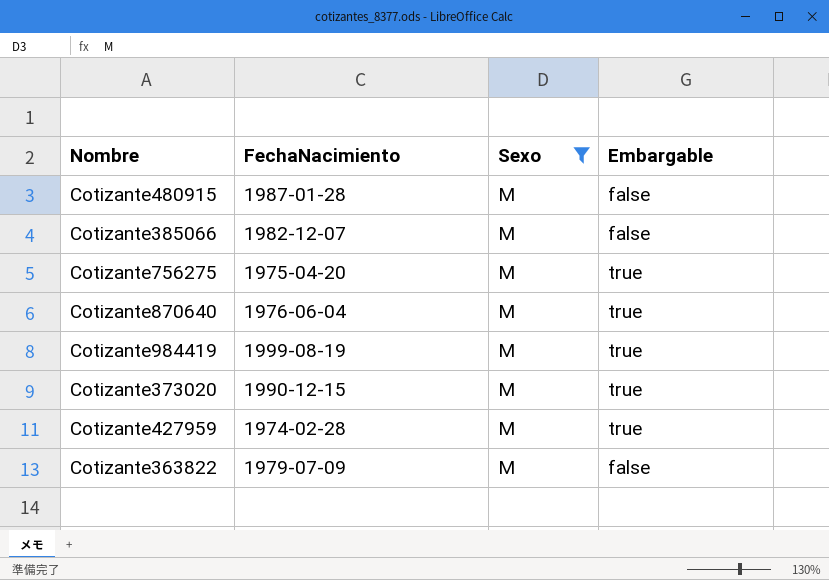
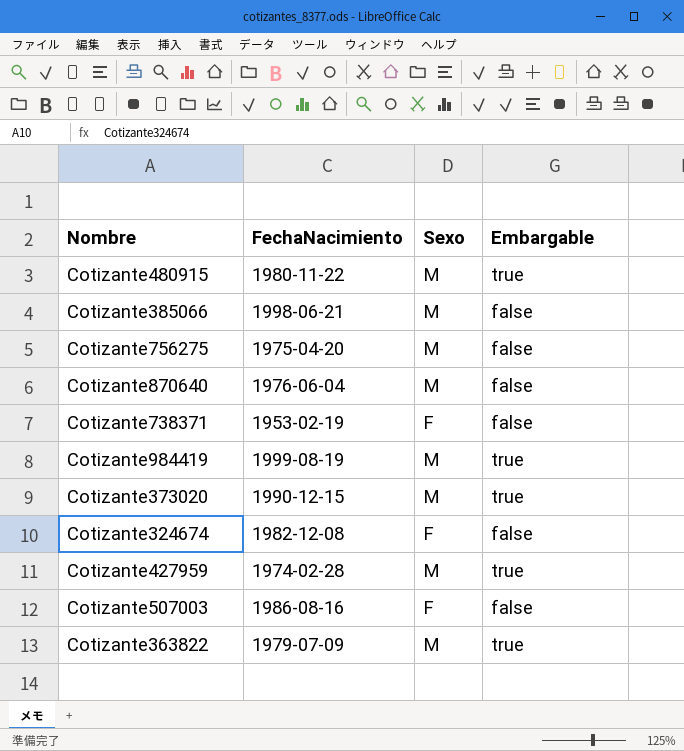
filter: Sexo = M -> none
Cotizante480915 | FechaNacimiento: 1987-01-28 -> 1980-11-22
Cotizante480915 | Embargable: false -> true
Cotizante385066 | FechaNacimiento: 1982-12-07 -> 1998-06-21
Cotizante756275 | Embargable: true -> false
Cotizante870640 | Embargable: true -> false
Cotizante363822 | Embargable: false -> true

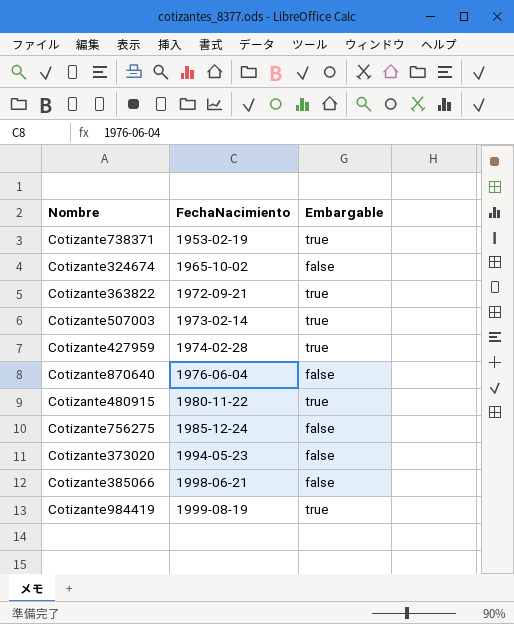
row order: none -> FechaNacimiento ascending
column Sexo | position: 3 -> none
Cotizante738371 | Embargable: false -> true
Cotizante324674 | FechaNacimiento: 1982-12-08 -> 1965-10-02
Cotizante363822 | FechaNacimiento: 1979-07-09 -> 1972-09-21
Cotizante507003 | FechaNacimiento: 1986-08-16 -> 1973-02-14
Cotizante507003 | Embargable: false -> true
Cotizante756275 | FechaNacimiento: 1975-04-20 -> 1985-12-24
Cotizante373020 | FechaNacimiento: 1990-12-15 -> 1994-05-23
Cotizante373020 | Embargable: true -> false

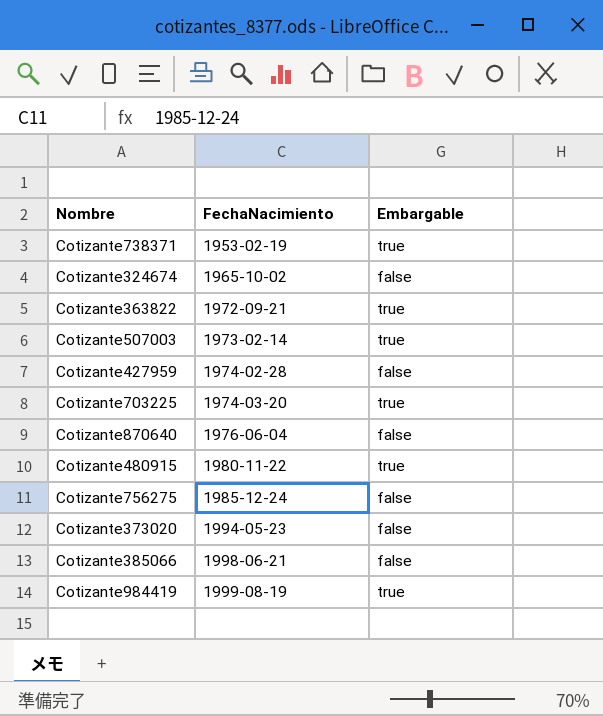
Cotizante427959 | Embargable: true -> false
row Cotizante703225: none -> 1974-03-20 | true

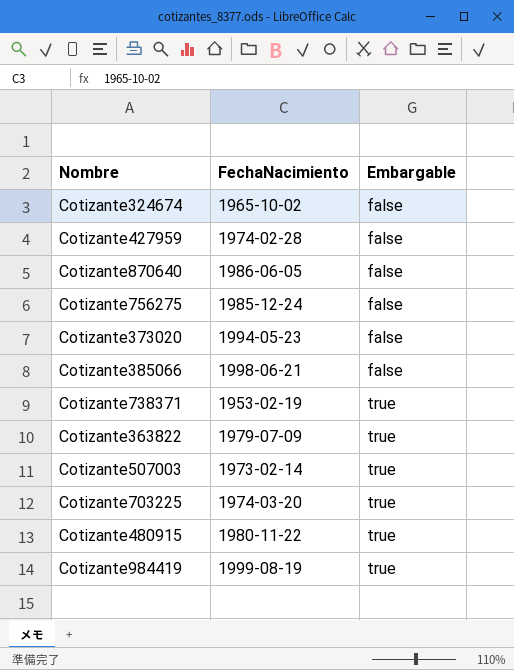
row order: FechaNacimiento ascending -> Embargable ascending
Cotizante870640 | FechaNacimiento: 1976-06-04 -> 1986-06-05
Cotizante363822 | FechaNacimiento: 1972-09-21 -> 1979-07-09

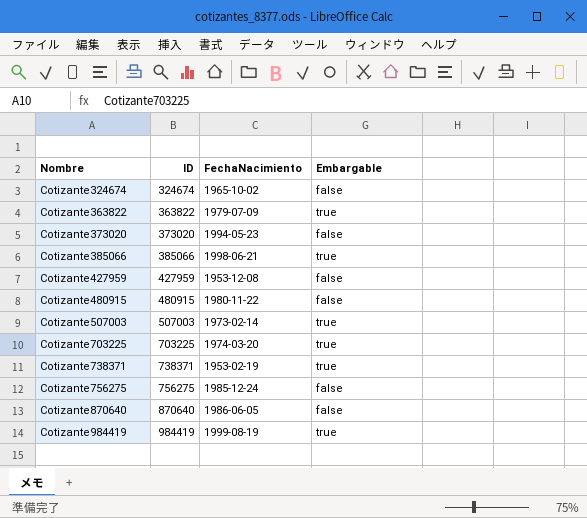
row order: Embargable ascending -> Nombre ascending
column ID | position: none -> 2
Cotizante385066 | Embargable: false -> true
Cotizante427959 | FechaNacimiento: 1974-02-28 -> 1953-12-08
Cotizante480915 | Embargable: true -> false

